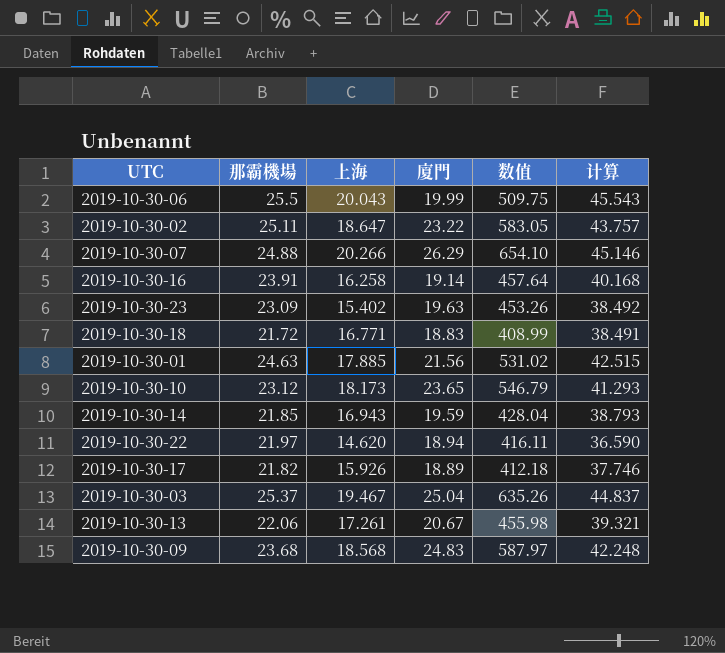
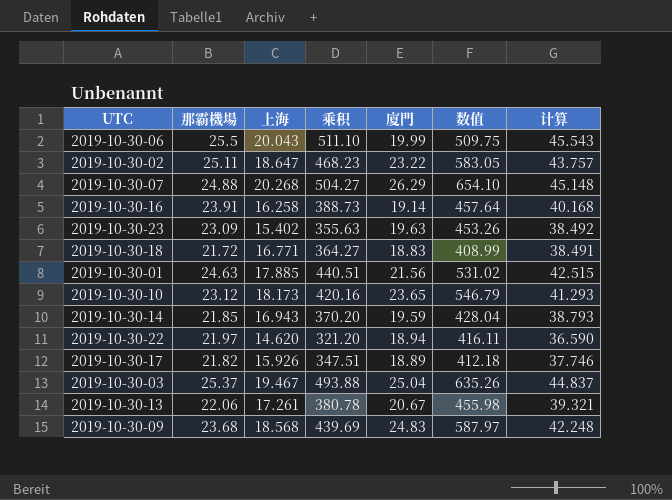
column 乘积 | formula: none -> [那霸機場] * [上海]
2019-10-30-07 | 上海: 20.266 -> 20.268
2019-10-30-07 | 计算: 45.146 -> 45.148

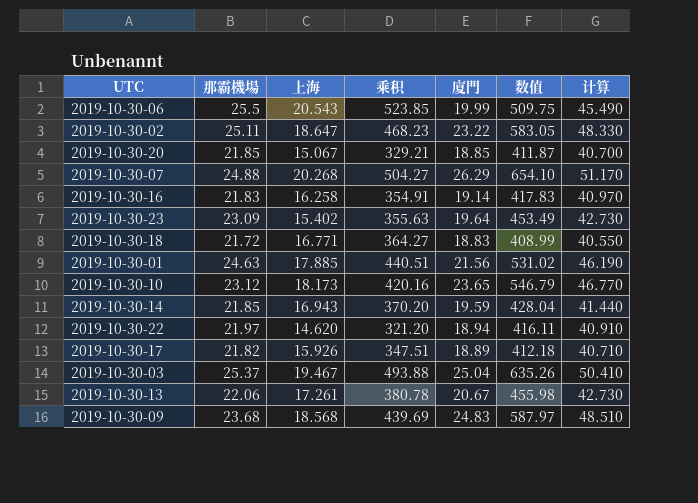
column 计算 | formula: [那霸機場] + [上海] -> [那霸機場] + [廈門]
2019-10-30-06 | 上海: 20.043 -> 20.543
2019-10-30-06 | 乘积: 511.10 -> 523.85
row 2019-10-30-20: none -> 21.85 | 15.067 | 329.21 | 18.85 | 411.87 | 40.700
2019-10-30-16 | 那霸機場: 23.91 -> 21.83
2019-10-30-16 | 乘积: 388.73 -> 354.91
2019-10-30-16 | 数值: 457.64 -> 417.83
2019-10-30-23 | 廈門: 19.63 -> 19.64
2019-10-30-23 | 数值: 453.26 -> 453.49

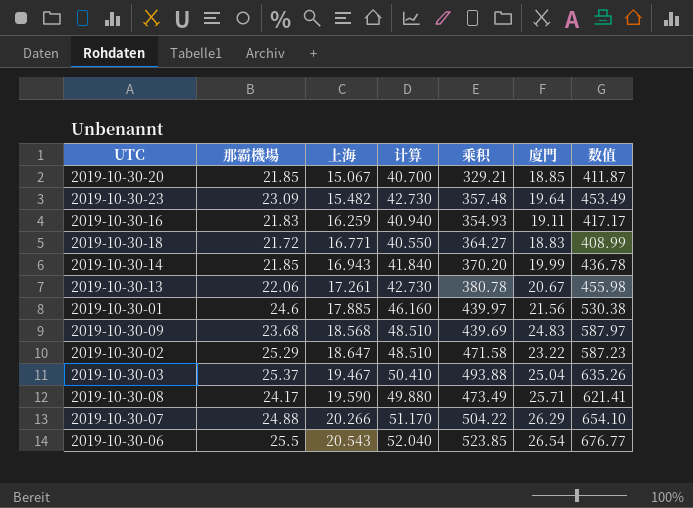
row order: none -> 上海 ascending
column 计算 | position: 7 -> 4
row 2019-10-30-10: 23.12 | 18.173 | 420.16 | 23.65 | 546.79 | 46.770 -> none
row 2019-10-30-22: 21.97 | 14.620 | 321.20 | 18.94 | 416.11 | 40.910 -> none
row 2019-10-30-17: 21.82 | 15.926 | 347.51 | 18.89 | 412.18 | 40.710 -> none
2019-10-30-23 | 上海: 15.402 -> 15.482
2019-10-30-23 | 乘积: 355.63 -> 357.48
2019-10-30-16 | 上海: 16.258 -> 16.259
2019-10-30-16 | 计算: 40.970 -> 40.940
2019-10-30-16 | 乘积: 354.91 -> 354.93
2019-10-30-16 | 廈門: 19.14 -> 19.11
2019-10-30-16 | 数值: 417.83 -> 417.17
2019-10-30-14 | 计算: 41.440 -> 41.840
2019-10-30-14 | 廈門: 19.59 -> 19.99
2019-10-30-14 | 数值: 428.04 -> 436.78
2019-10-30-01 | 那霸機場: 24.63 -> 24.6
2019-10-30-01 | 计算: 46.190 -> 46.160
2019-10-30-01 | 乘积: 440.51 -> 439.97
2019-10-30-01 | 数值: 531.02 -> 530.38
2019-10-30-02 | 那霸機場: 25.11 -> 25.29
2019-10-30-02 | 计算: 48.330 -> 48.510
2019-10-30-02 | 乘积: 468.23 -> 471.58
2019-10-30-02 | 数值: 583.05 -> 587.23
row 2019-10-30-08: none -> 24.17 | 19.590 | 49.880 | 473.49 | 25.71 | 621.41
2019-10-30-07 | 上海: 20.268 -> 20.266
2019-10-30-07 | 乘积: 504.27 -> 504.22
2019-10-30-06 | 计算: 45.490 -> 52.040
2019-10-30-06 | 廈門: 19.99 -> 26.54
2019-10-30-06 | 数值: 509.75 -> 676.77

